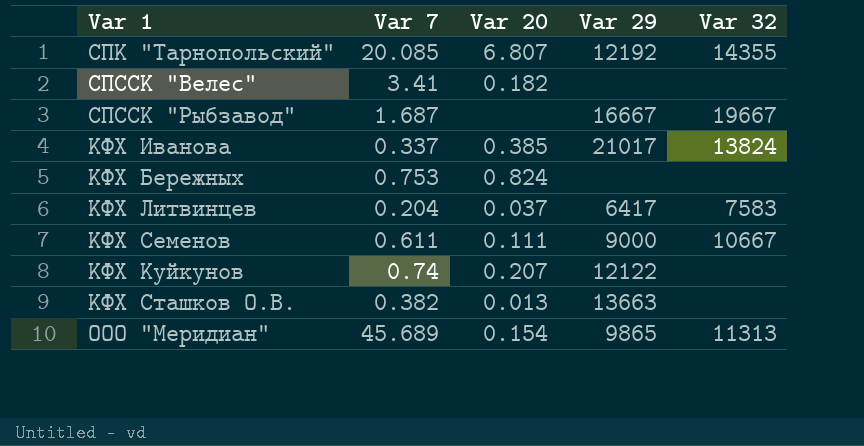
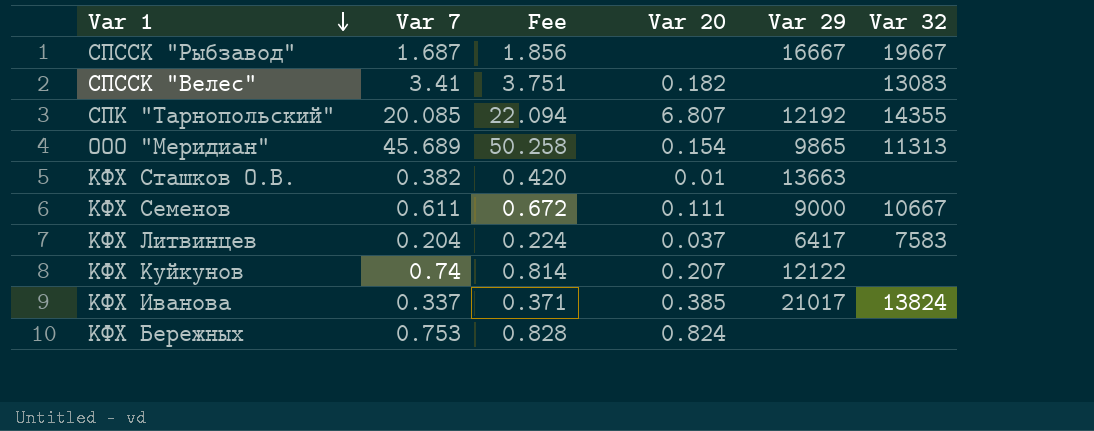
row order: none -> Var 1 descending
column Fee | formula: none -> [Var 7] * 1.1
СПССК "Велес" | Var 32: none -> 13083
КФХ Сташков О.В. | Var 20: 0.013 -> 0.01

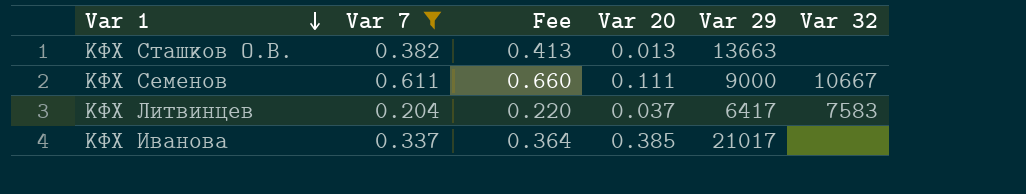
filter: none -> Var 7 <= 0.611
column Fee | formula: [Var 7] * 1.1 -> [Var 7] * 1.08
КФХ Сташков О.В. | Var 20: 0.01 -> 0.013
КФХ Иванова | Var 32: 13824 -> none

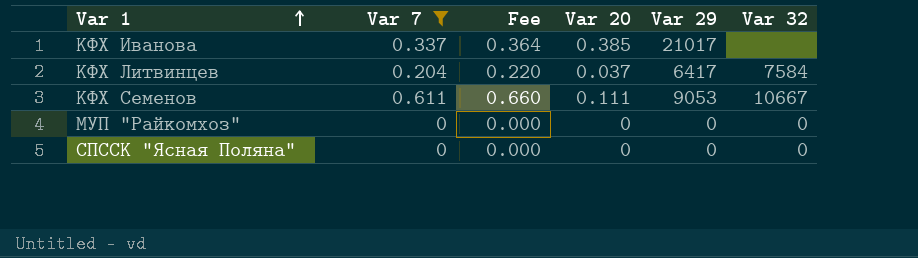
row order: Var 1 descending -> Var 1 ascending
row КФХ Сташков О.В.: 0.382 | 0.413 | 0.013 | 13663 | none -> none
КФХ Литвинцев | Var 32: 7583 -> 7584
КФХ Семенов | Var 29: 9000 -> 9053
row МУП "Райкомхоз": none -> 0 | 0.000 | 0 | 0 | 0
row СПССК "Ясная Поляна": none -> 0 | 0.000 | 0 | 0 | 0

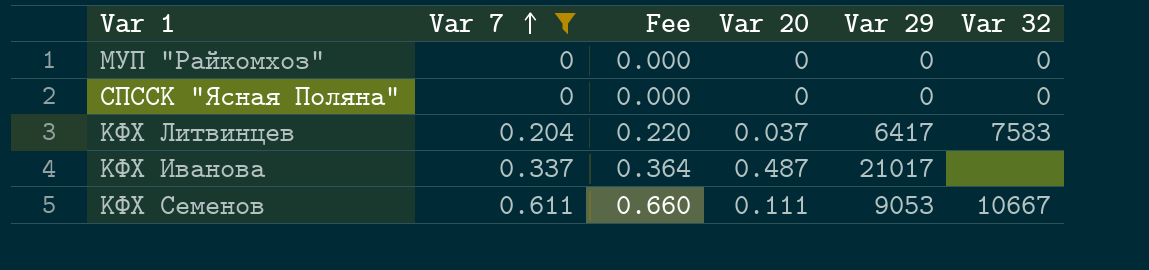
row order: Var 1 ascending -> Var 7 ascending
КФХ Литвинцев | Var 32: 7584 -> 7583
КФХ Иванова | Var 20: 0.385 -> 0.487

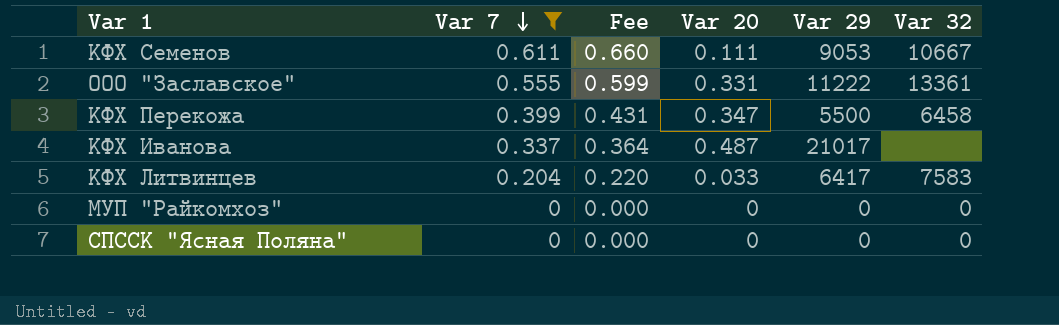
row order: Var 7 ascending -> Var 7 descending
row ООО "Заславское": none -> 0.555 | 0.599 | 0.331 | 11222 | 13361
row КФХ Перекожа: none -> 0.399 | 0.431 | 0.347 | 5500 | 6458
КФХ Литвинцев | Var 20: 0.037 -> 0.033

